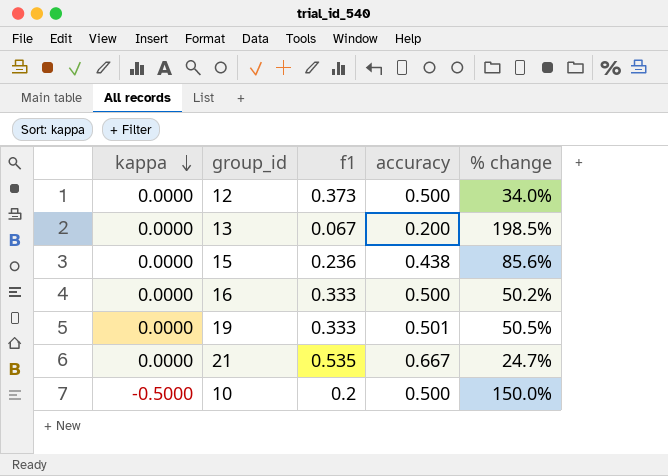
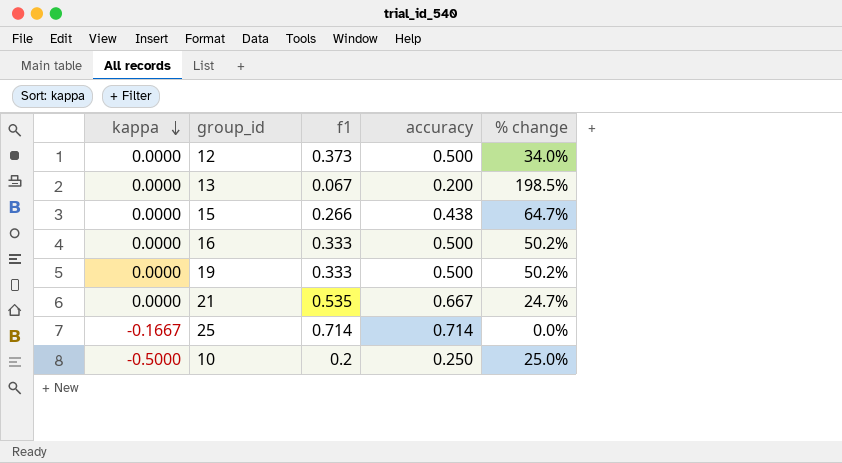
15 | f1: 0.236 -> 0.266
15 | % change: 85.6% -> 64.7%
19 | accuracy: 0.501 -> 0.500
19 | % change: 50.5% -> 50.2%
row 25: none -> -0.1667 | 0.714 | 0.714 | 0.0%
10 | accuracy: 0.500 -> 0.250
10 | % change: 150.0% -> 25.0%

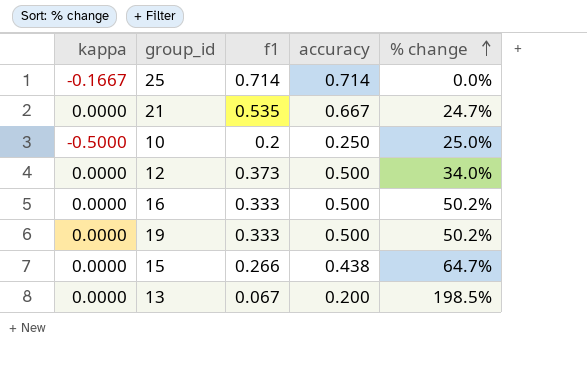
row order: kappa descending -> % change ascending

